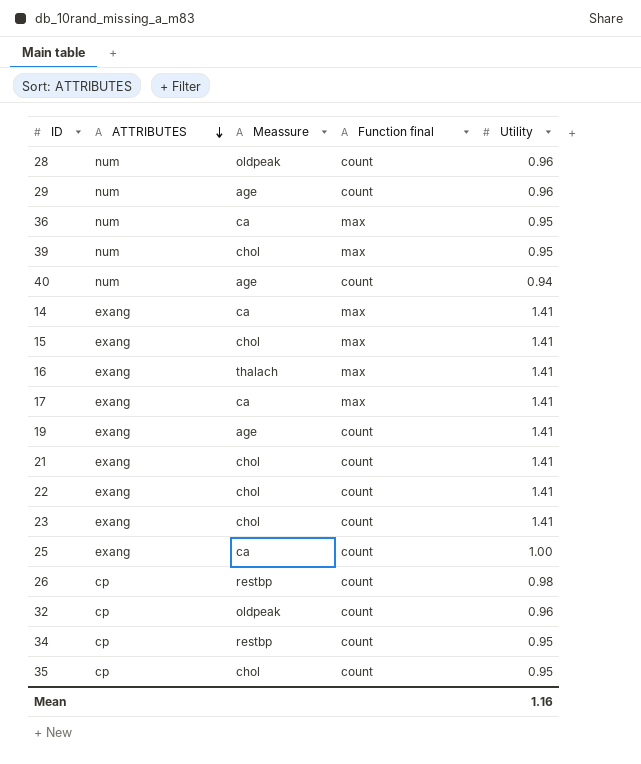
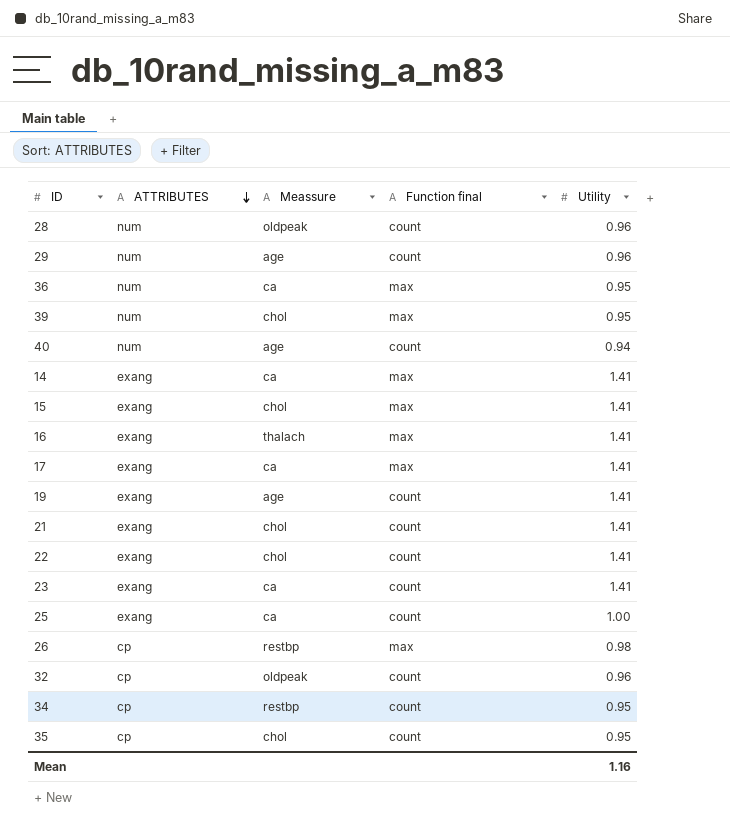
23 | Meassure: chol -> ca
26 | Function final: count -> max

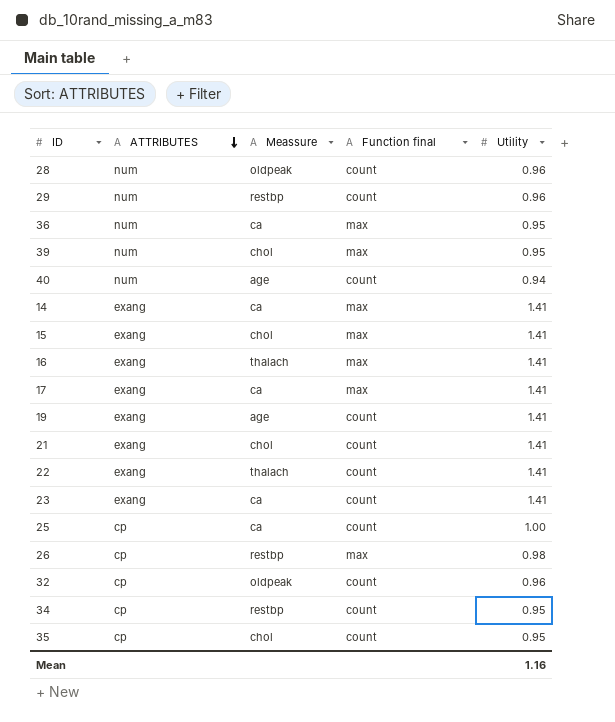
29 | Meassure: age -> restbp
22 | Meassure: chol -> thalach
25 | ATTRIBUTES: exang -> cp

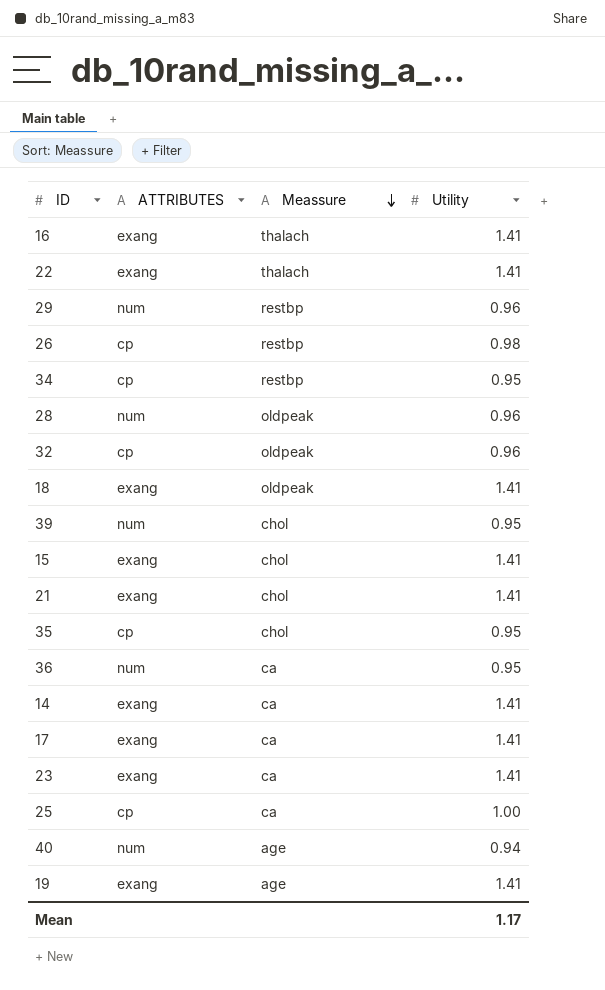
row order: ATTRIBUTES descending -> Meassure descending
column Function final | position: 4 -> none
row 18: none -> exang | oldpeak | 1.41
Mean | Utility: 1.16 -> 1.17

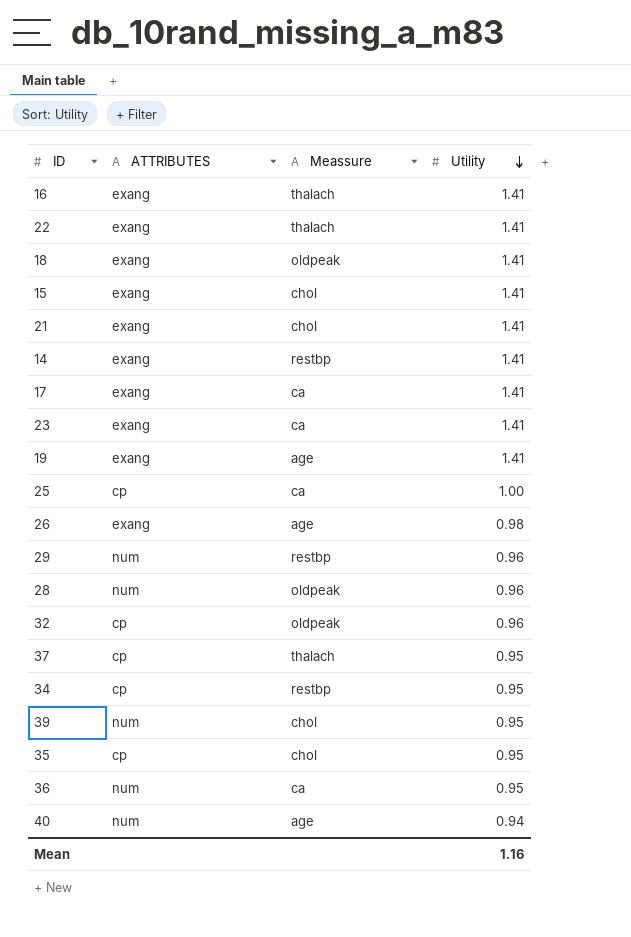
row order: Meassure descending -> Utility descending
14 | Meassure: ca -> restbp
26 | ATTRIBUTES: cp -> exang
26 | Meassure: restbp -> age
row 37: none -> cp | thalach | 0.95
Mean | Utility: 1.17 -> 1.16

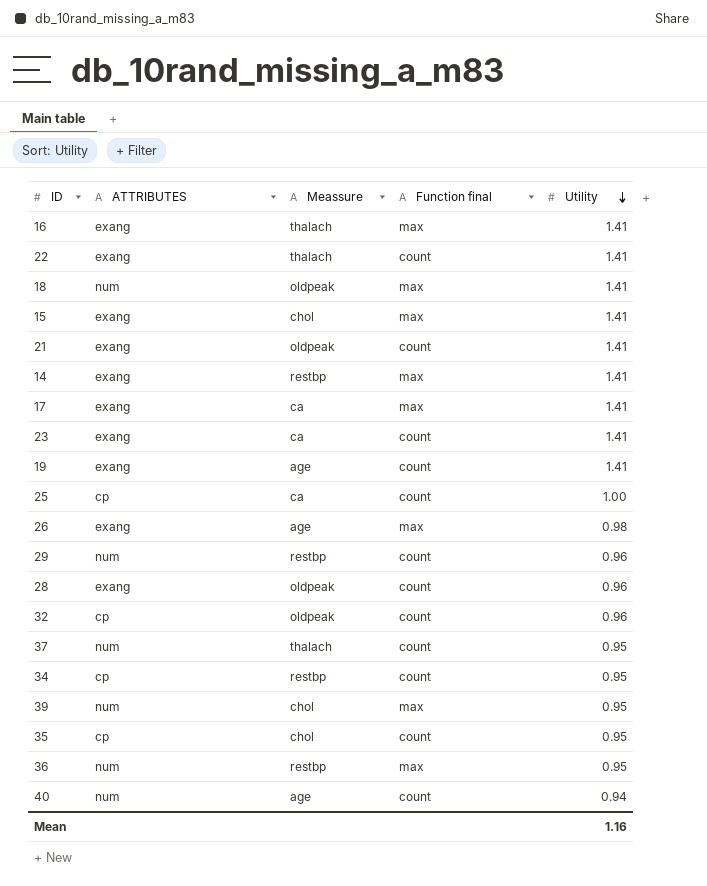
column Function final | position: none -> 4
18 | ATTRIBUTES: exang -> num
21 | Meassure: chol -> oldpeak
28 | ATTRIBUTES: num -> exang
37 | ATTRIBUTES: cp -> num
36 | Meassure: ca -> restbp

